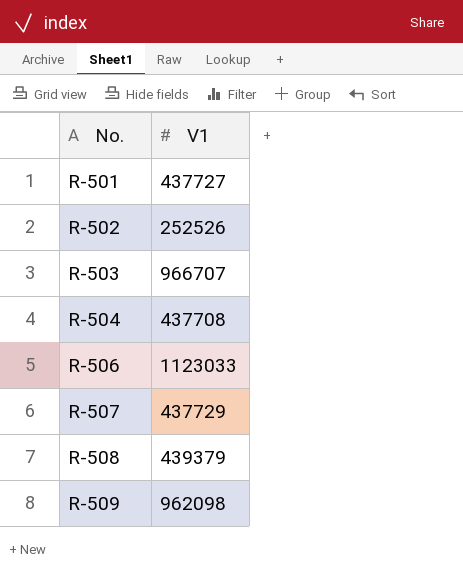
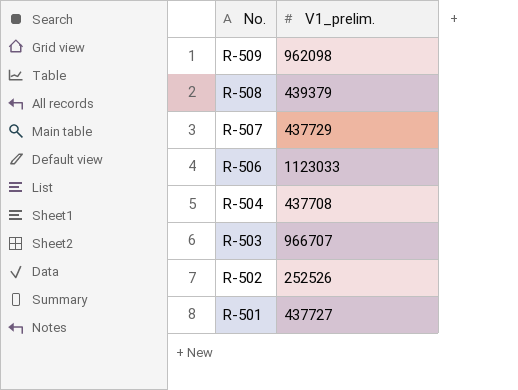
row order: No. ascending -> No. descending
column name: V1 -> V1_prelim.

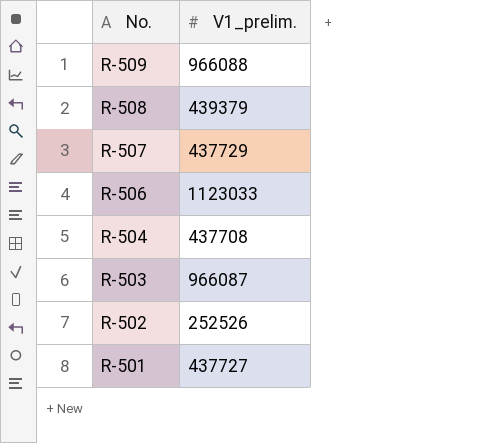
R-509 | V1_prelim.: 962098 -> 966088
R-503 | V1_prelim.: 966707 -> 966087

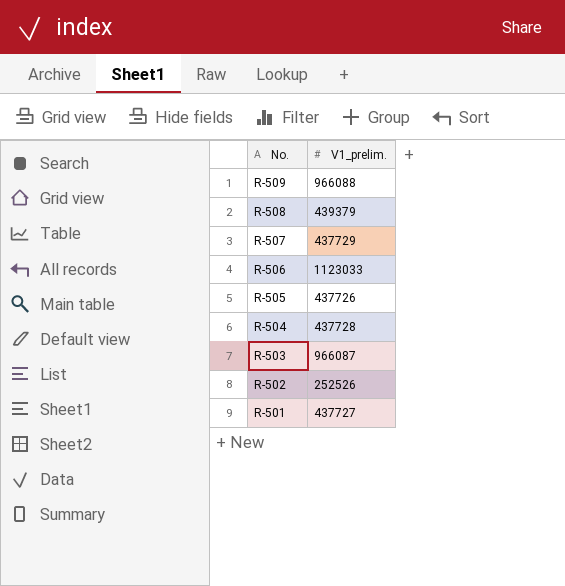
row R-505: none -> 437726
R-504 | V1_prelim.: 437708 -> 437728

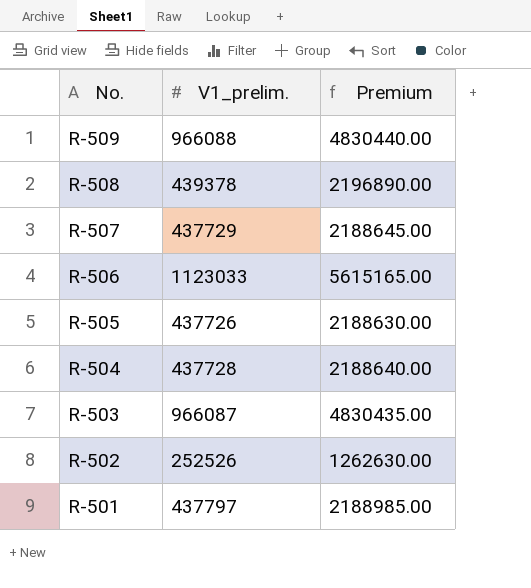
column Premium | formula: none -> [V1_prelim.] * 5
R-508 | V1_prelim.: 439379 -> 439378
R-501 | V1_prelim.: 437727 -> 437797

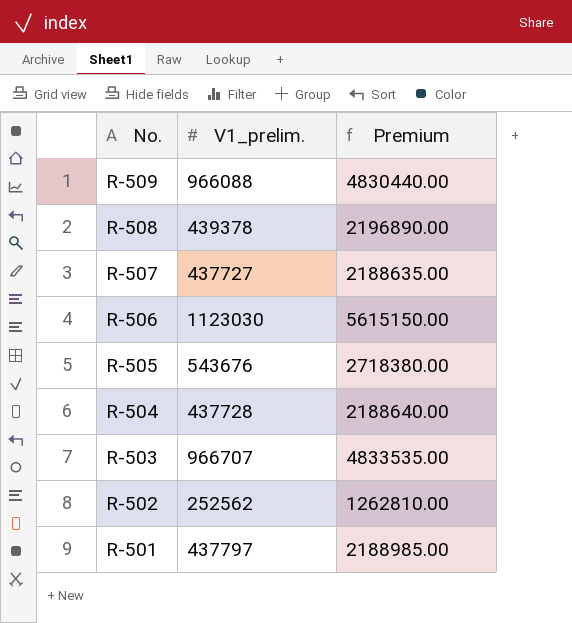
R-507 | V1_prelim.: 437729 -> 437727
R-507 | Premium: 2188645.00 -> 2188635.00
R-506 | V1_prelim.: 1123033 -> 1123030
R-506 | Premium: 5615165.00 -> 5615150.00
R-505 | V1_prelim.: 437726 -> 543676
R-505 | Premium: 2188630.00 -> 2718380.00
R-503 | V1_prelim.: 966087 -> 966707
R-503 | Premium: 4830435.00 -> 4833535.00
R-502 | V1_prelim.: 252526 -> 252562
R-502 | Premium: 1262630.00 -> 1262810.00

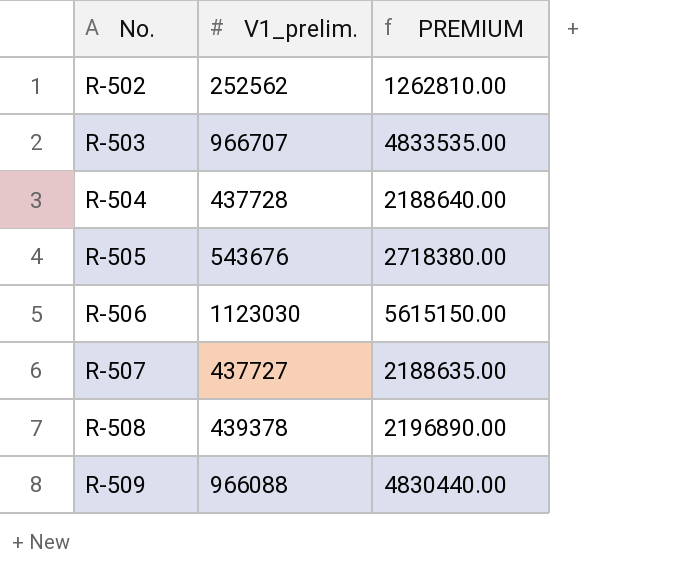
row order: No. descending -> No. ascending
column name: Premium -> PREMIUM
row R-501: 437797 | 2188985.00 -> none

